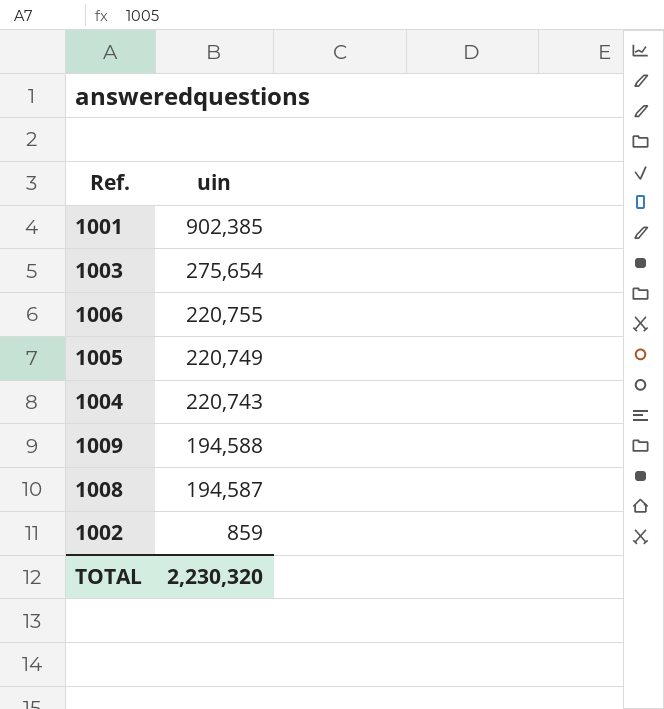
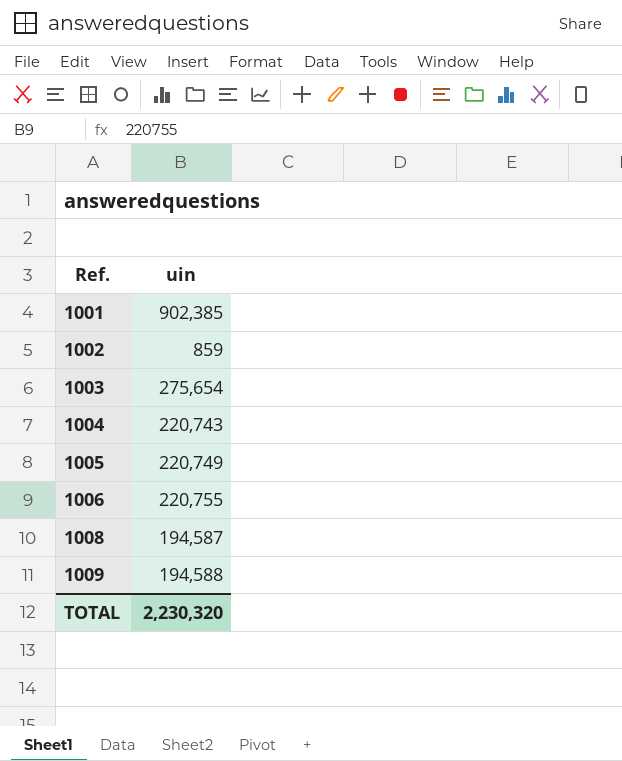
row order: uin descending -> Ref. ascending

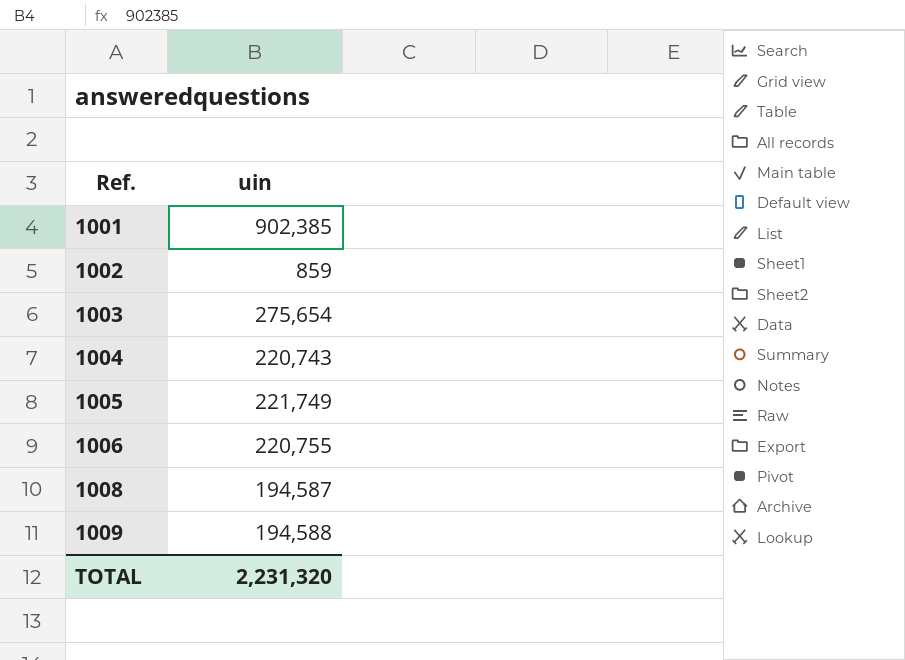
1005 | uin: 220,749 -> 221,749
TOTAL | uin: 2,230,320 -> 2,231,320

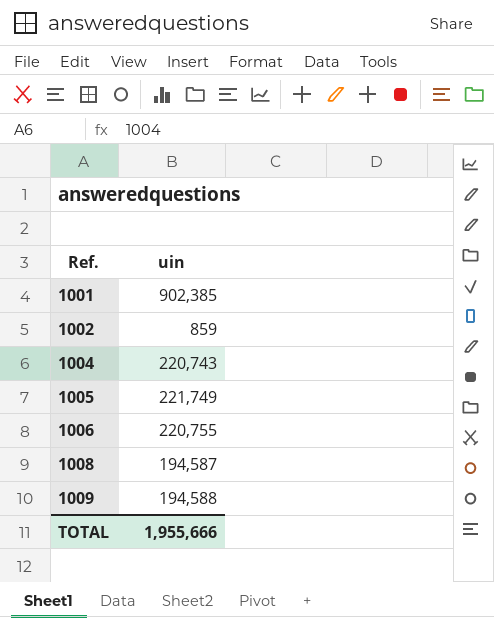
row 1003: 275,654 -> none
TOTAL | uin: 2,231,320 -> 1,955,666

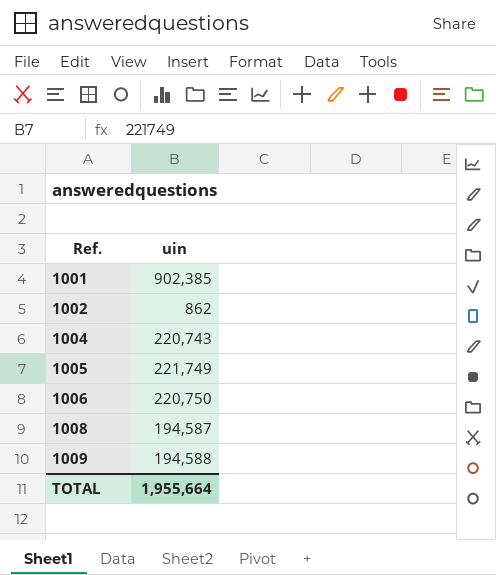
1002 | uin: 859 -> 862
1006 | uin: 220,755 -> 220,750
TOTAL | uin: 1,955,666 -> 1,955,664

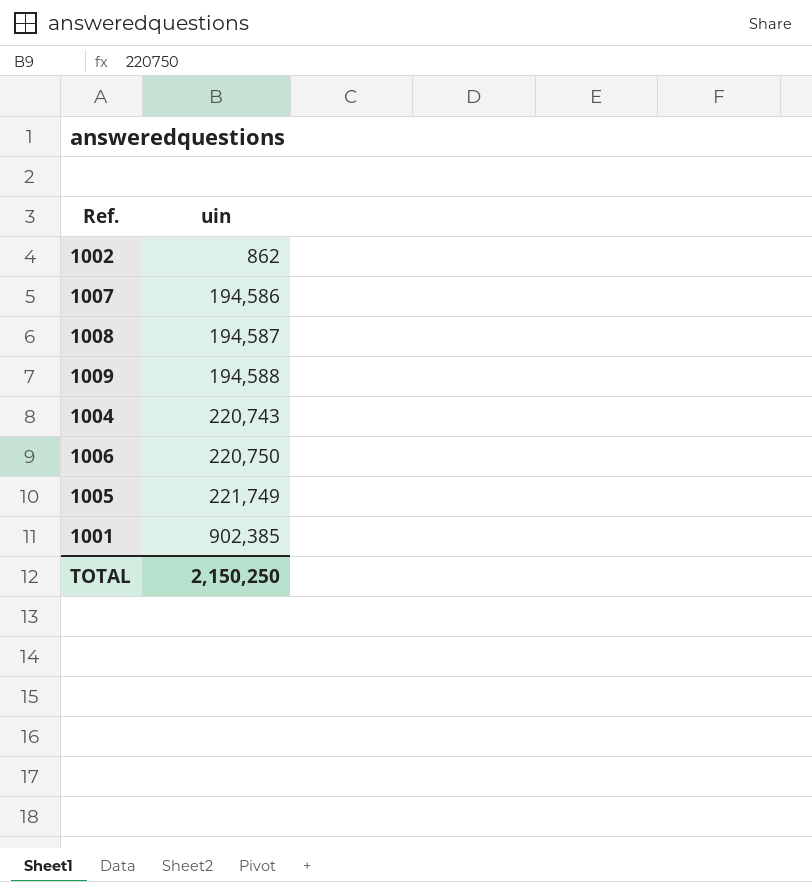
row order: Ref. ascending -> uin ascending
row 1007: none -> 194,586
TOTAL | uin: 1,955,664 -> 2,150,250

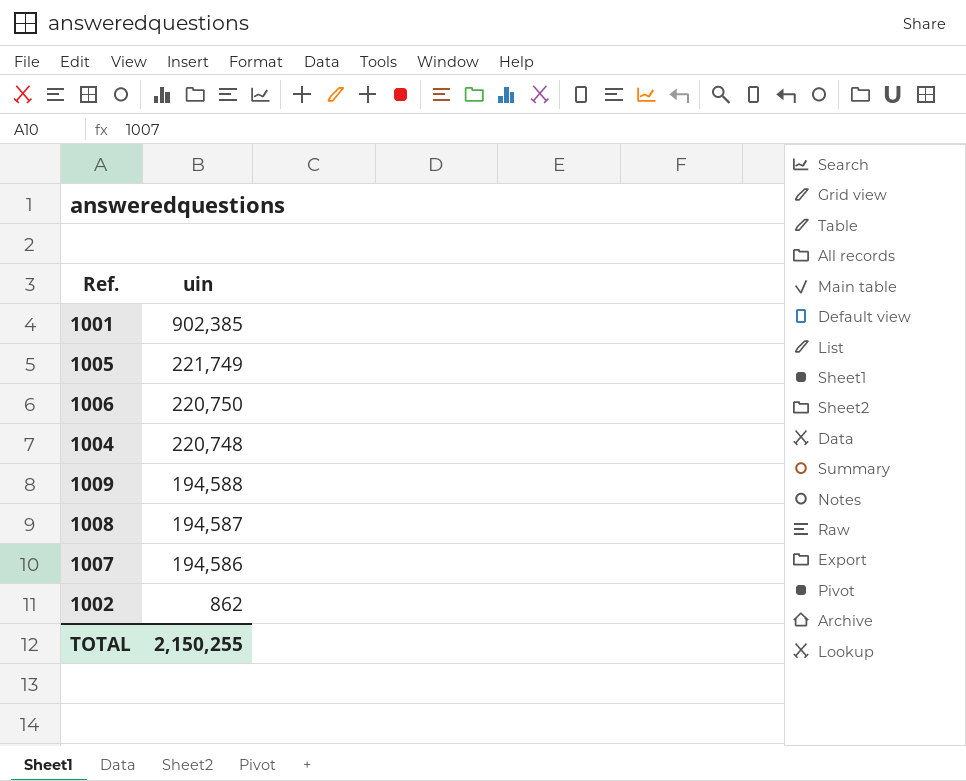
row order: uin ascending -> uin descending
1004 | uin: 220,743 -> 220,748
TOTAL | uin: 2,150,250 -> 2,150,255

